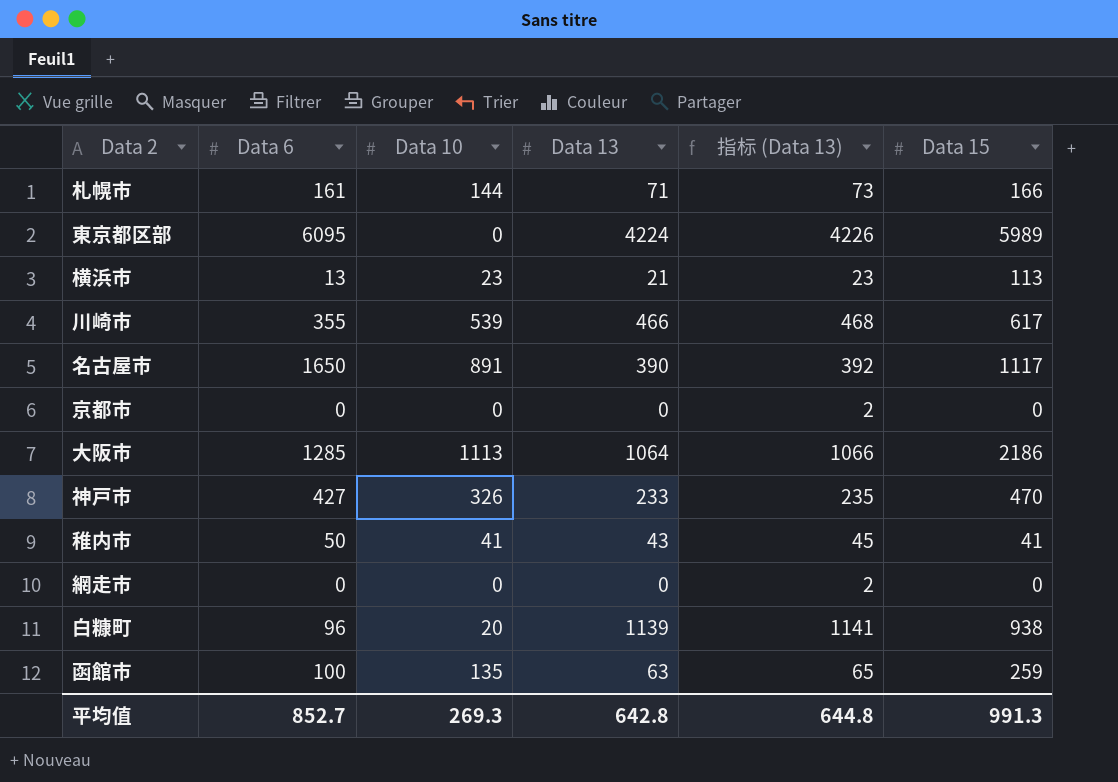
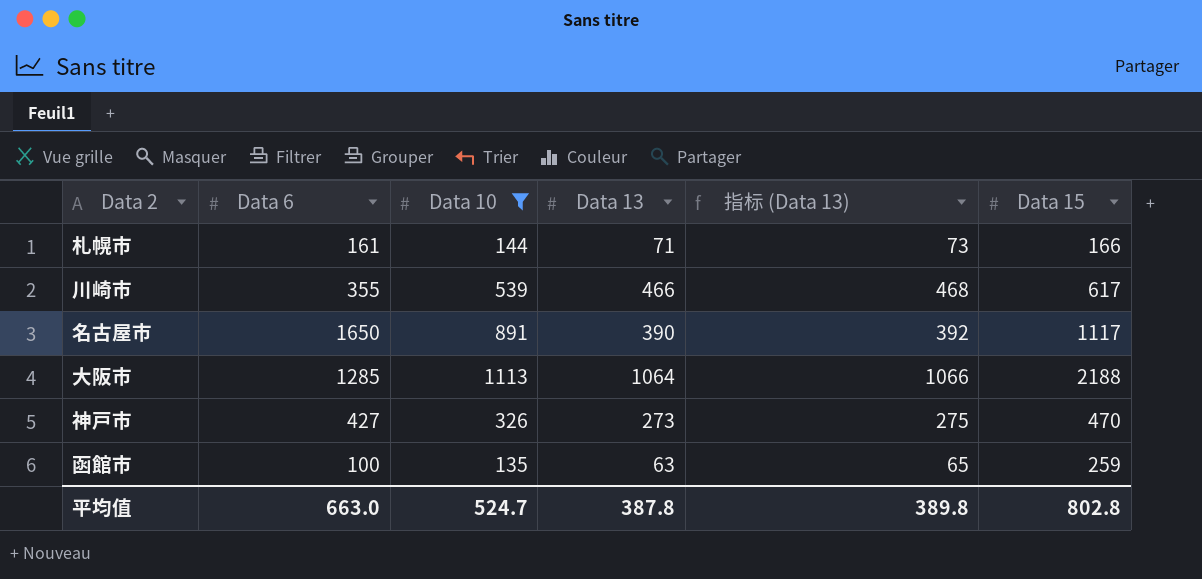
filter: none -> Data 10 >= 135
大阪市 | Data 15: 2186 -> 2188
神戸市 | Data 13: 233 -> 273
神戸市 | 指标 (Data 13): 235 -> 275
平均值 | Data 6: 852.7 -> 663.0
平均值 | Data 10: 269.3 -> 524.7
平均值 | Data 13: 642.8 -> 387.8
平均值 | 指标 (Data 13): 644.8 -> 389.8
平均值 | Data 15: 991.3 -> 802.8

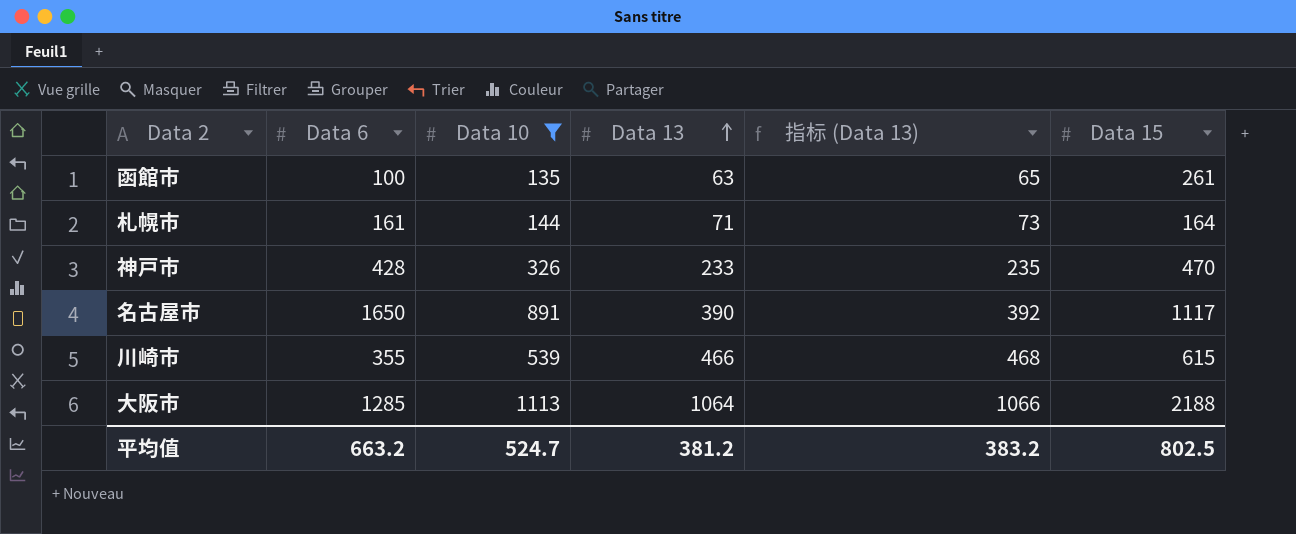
row order: none -> Data 13 ascending
函館市 | Data 15: 259 -> 261
札幌市 | Data 15: 166 -> 164
神戸市 | Data 6: 427 -> 428
神戸市 | Data 13: 273 -> 233
神戸市 | 指标 (Data 13): 275 -> 235
川崎市 | Data 15: 617 -> 615
平均值 | Data 6: 663.0 -> 663.2
平均值 | Data 13: 387.8 -> 381.2
平均值 | 指标 (Data 13): 389.8 -> 383.2
平均值 | Data 15: 802.8 -> 802.5

